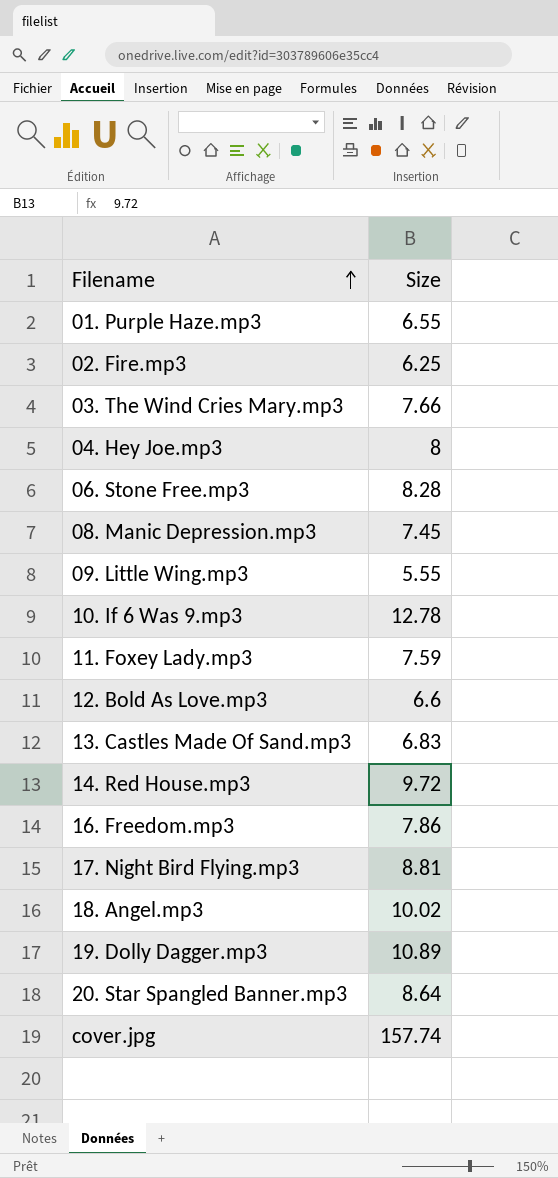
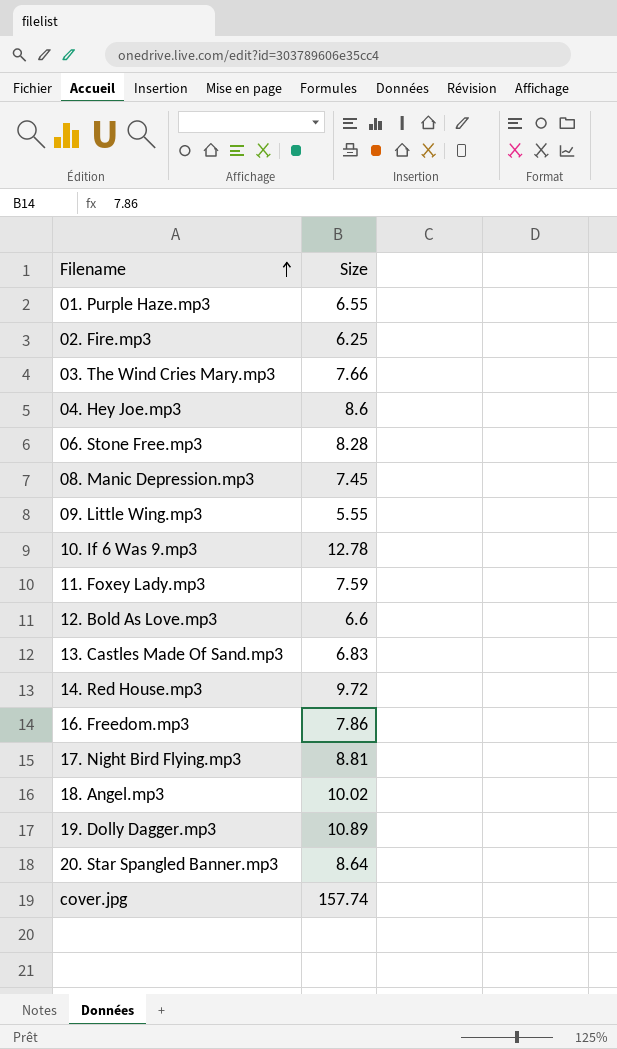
04. Hey Joe.mp3 | Size: 8 -> 8.6

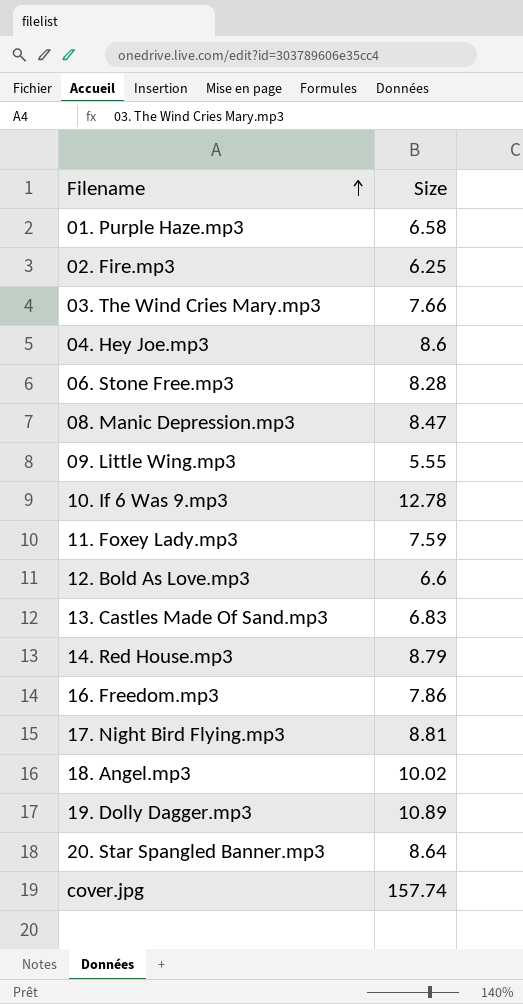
01. Purple Haze.mp3 | Size: 6.55 -> 6.58
08. Manic Depression.mp3 | Size: 7.45 -> 8.47
14. Red House.mp3 | Size: 9.72 -> 8.79

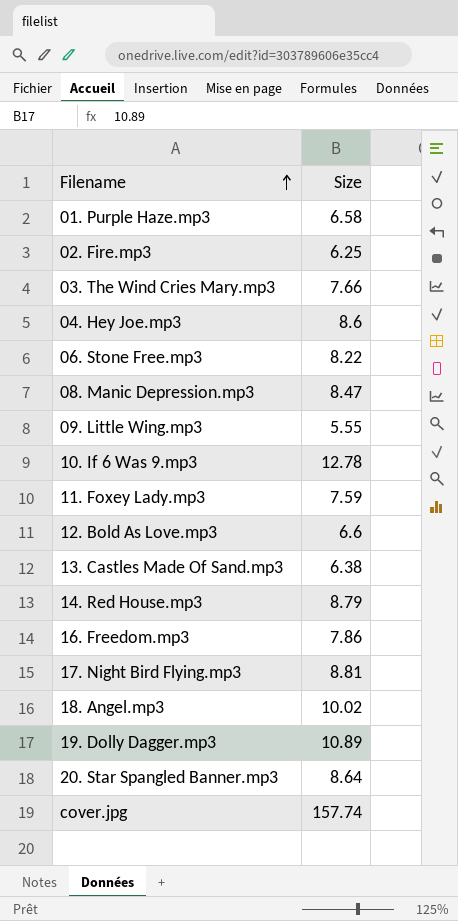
06. Stone Free.mp3 | Size: 8.28 -> 8.22
13. Castles Made Of Sand.mp3 | Size: 6.83 -> 6.38

